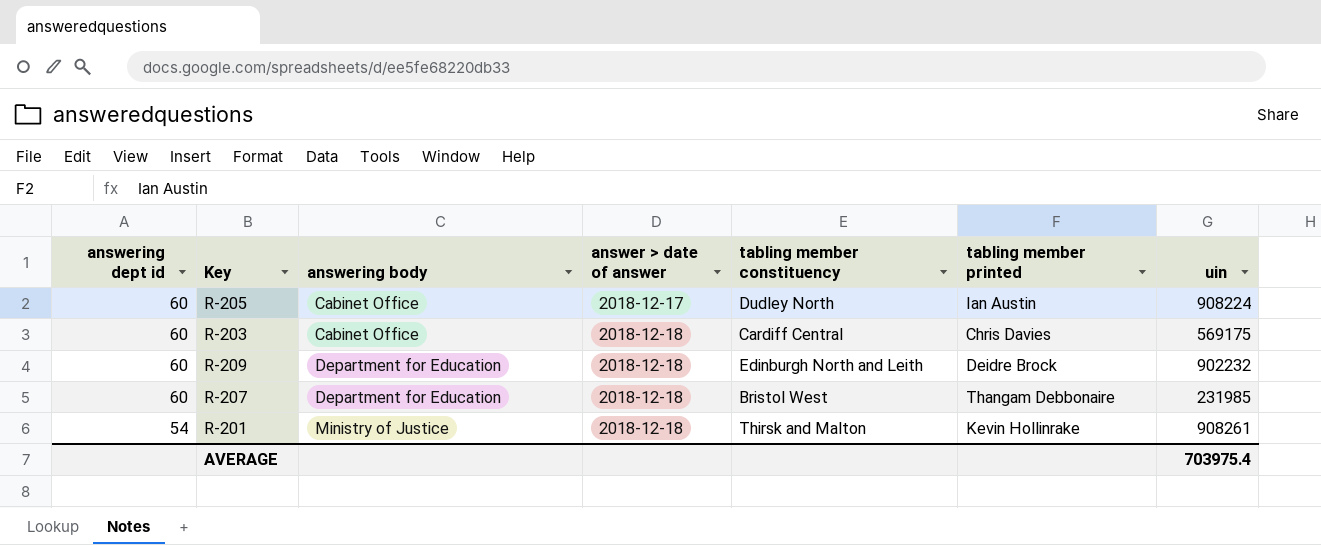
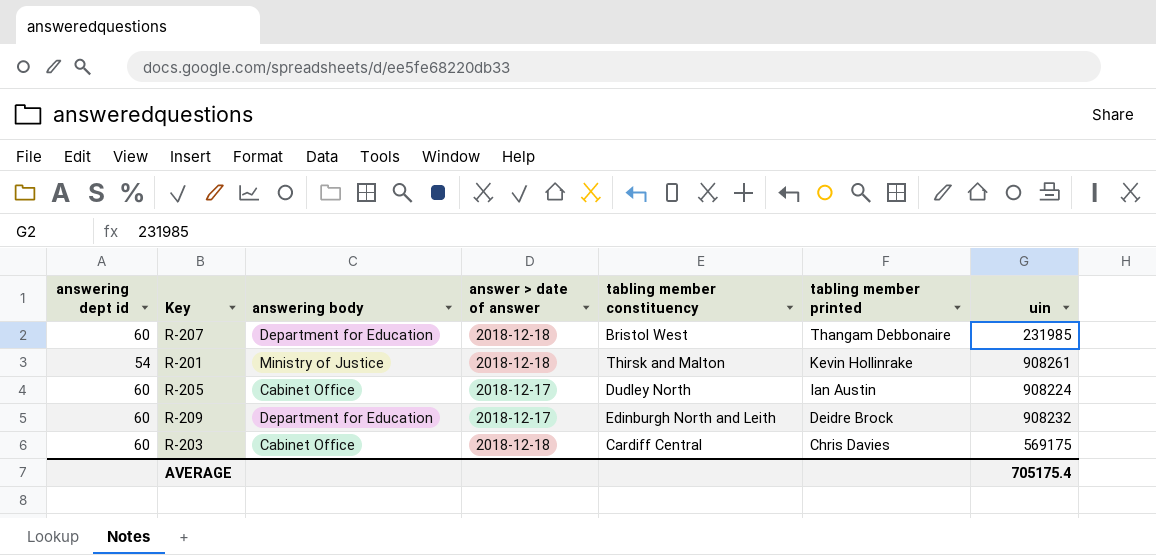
row order: answering dept id descending -> tabling member printed descending
R-209 | answer > date of answer: 2018-12-18 -> 2018-12-17
R-209 | uin: 902232 -> 908232
AVERAGE | uin: 703975.4 -> 705175.4

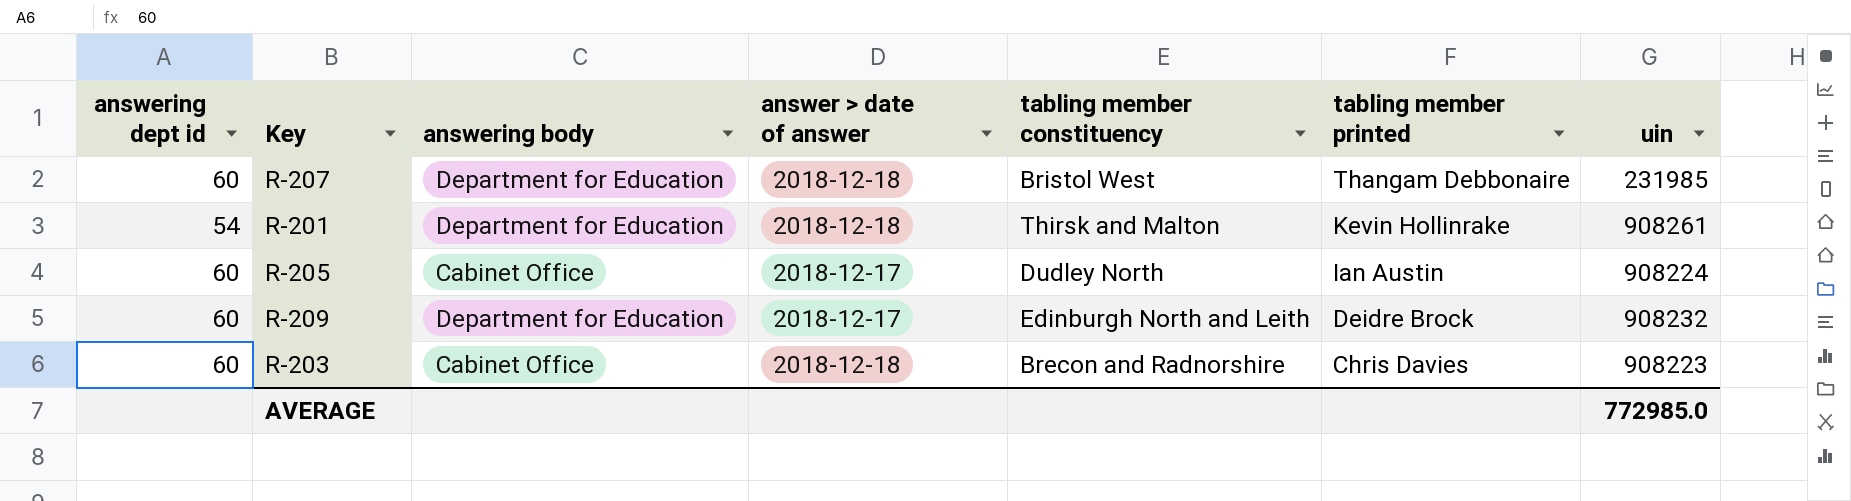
R-201 | answering body: Ministry of Justice -> Department for Education
R-203 | tabling member constituency: Cardiff Central -> Brecon and Radnorshire
R-203 | uin: 569175 -> 908223
AVERAGE | uin: 705175.4 -> 772985.0

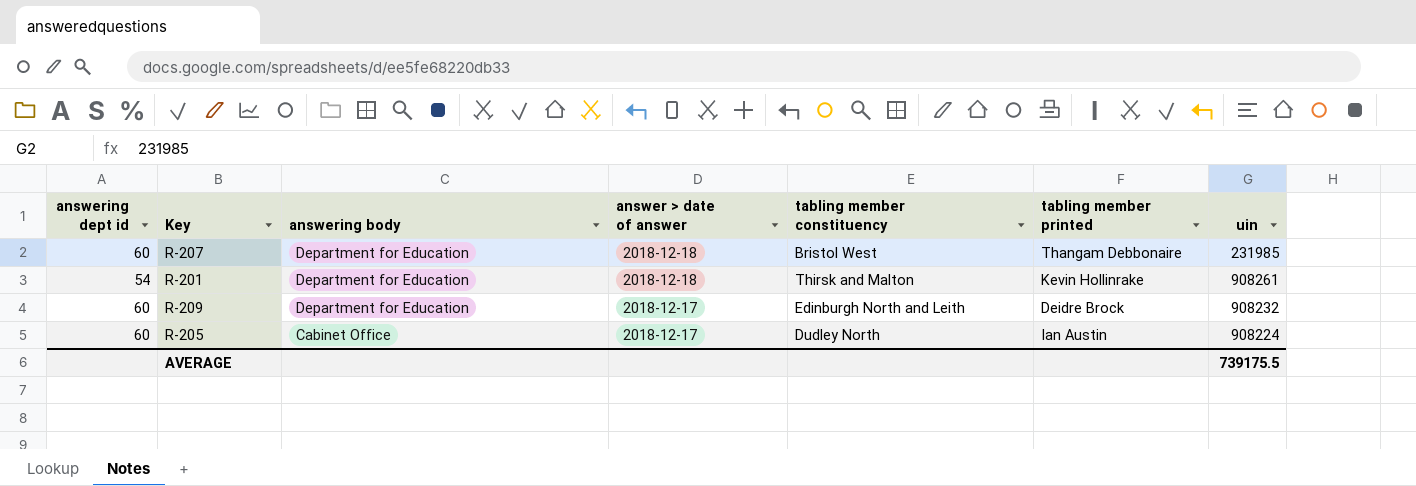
row order: tabling member printed descending -> answering body descending
row R-203: 60 | Cabinet Office | 2018-12-18 | Brecon and Radnorshire | Chris Davies | 908223 -> none
AVERAGE | uin: 772985.0 -> 739175.5

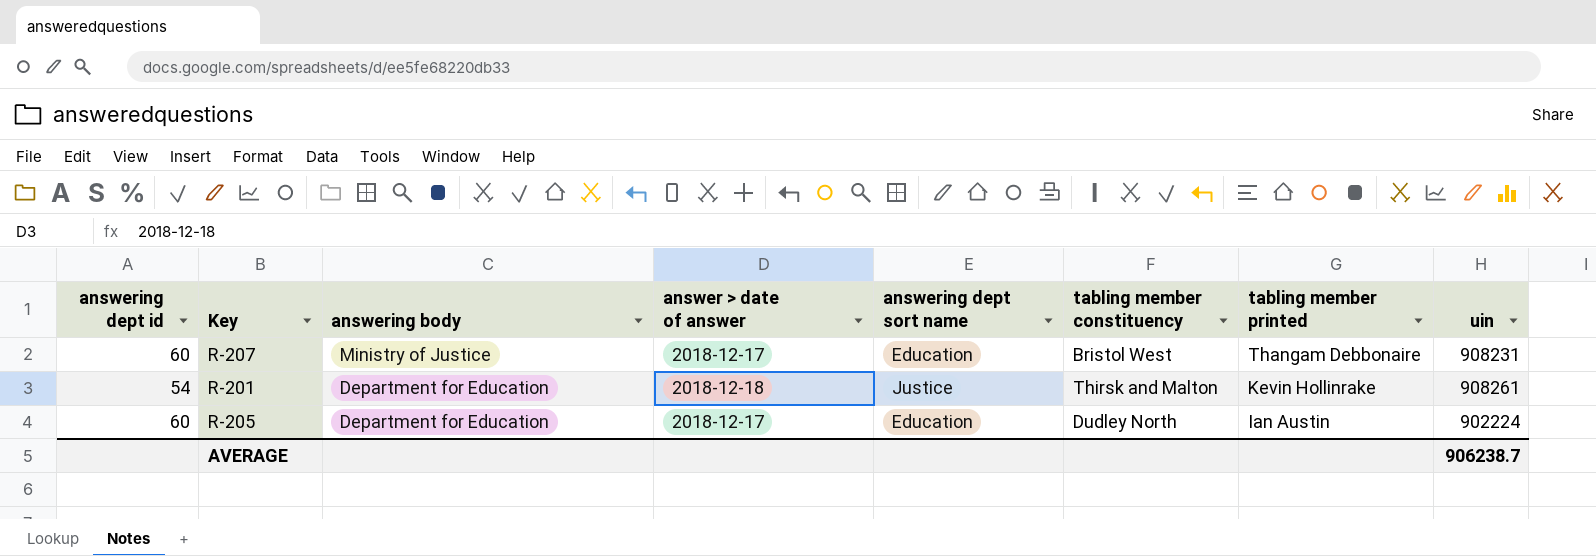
column answering dept sort name | position: none -> 5
row R-209: 60 | Department for Education | 2018-12-17 | Edinburgh North and Leith | Deidre Brock | 908232 -> none
R-207 | answering body: Department for Education -> Ministry of Justice
R-207 | answer > date of answer: 2018-12-18 -> 2018-12-17
R-207 | uin: 231985 -> 908231
R-205 | answering body: Cabinet Office -> Department for Education
R-205 | uin: 908224 -> 902224
AVERAGE | uin: 739175.5 -> 906238.7

